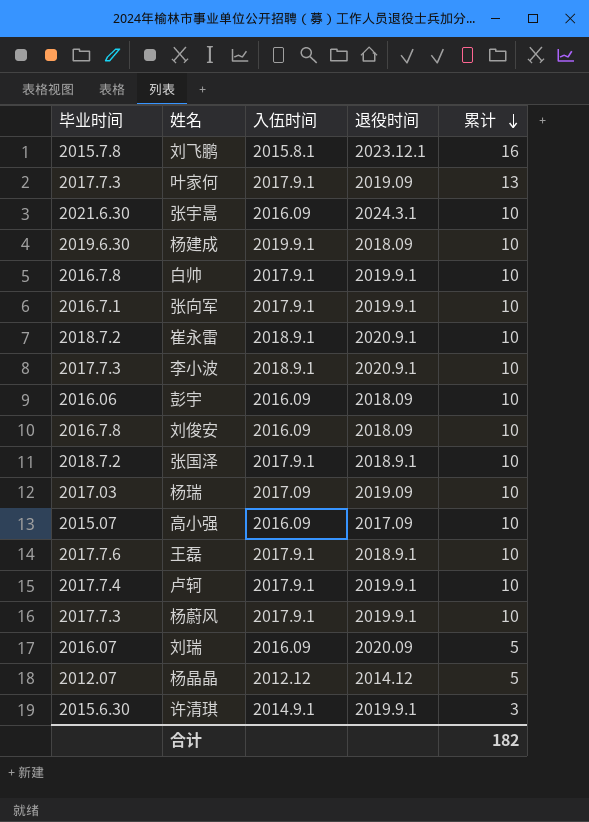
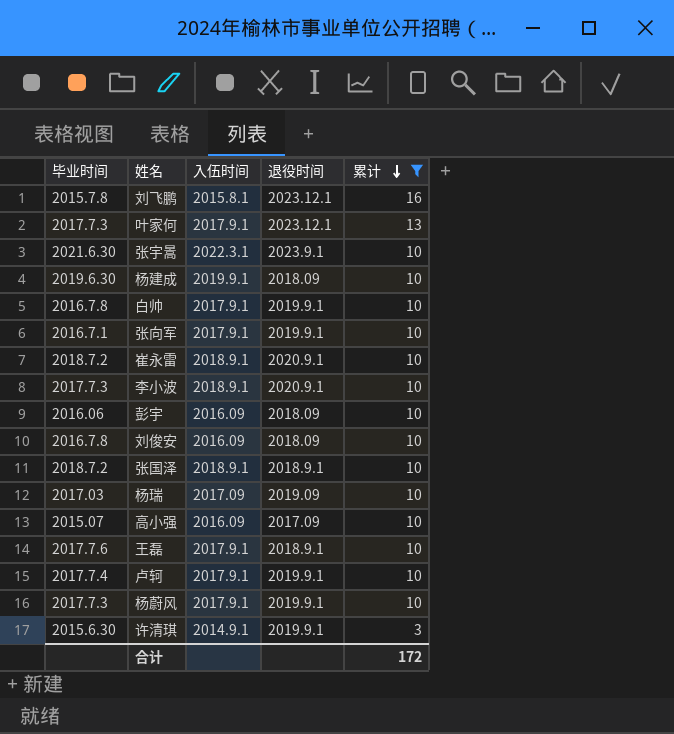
filter: none -> 累计 != 5
叶家何 | 退役时间: 2019.09 -> 2023.12.1
张宇暠 | 入伍时间: 2016.09 -> 2022.3.1
张宇暠 | 退役时间: 2024.3.1 -> 2023.9.1
张国泽 | 入伍时间: 2017.9.1 -> 2018.9.1
合计 | 累计: 182 -> 172

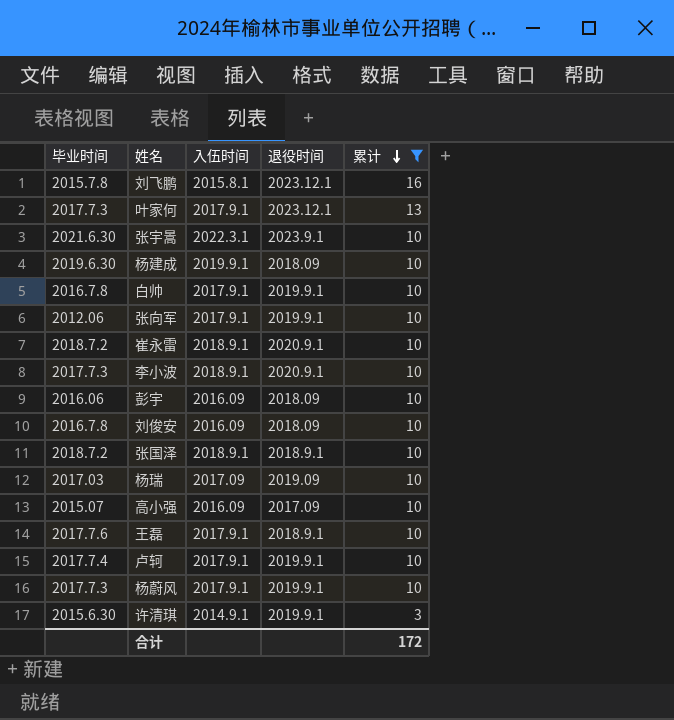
张向军 | 毕业时间: 2016.7.1 -> 2012.06

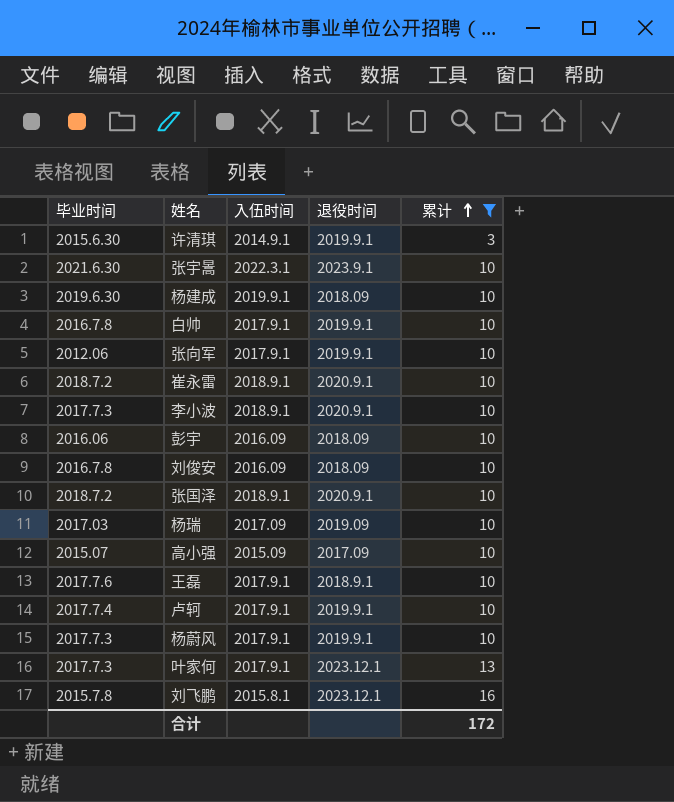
row order: 累计 descending -> 累计 ascending
张国泽 | 退役时间: 2018.9.1 -> 2020.9.1
高小强 | 入伍时间: 2016.09 -> 2015.09

